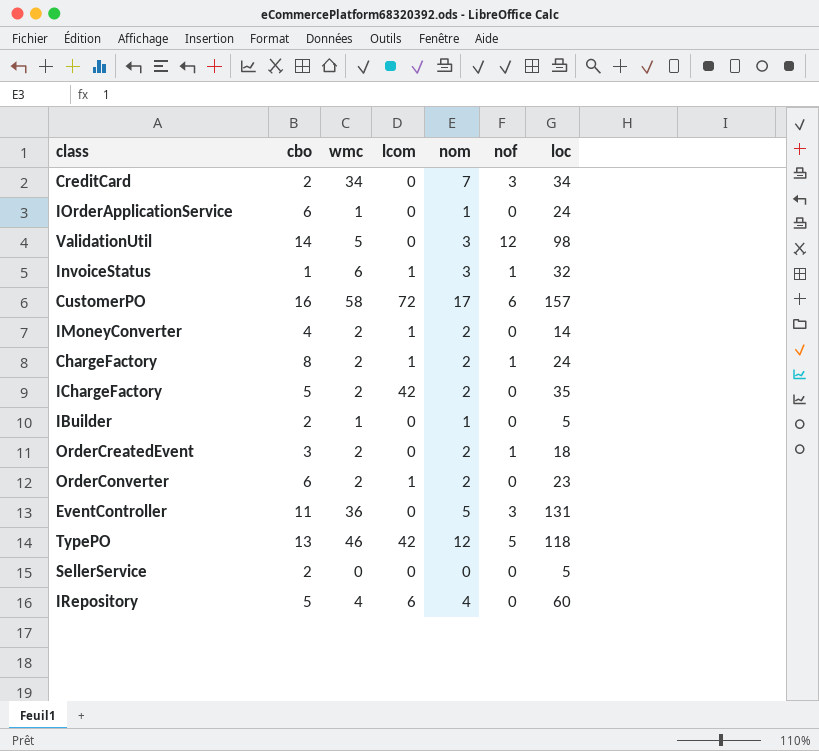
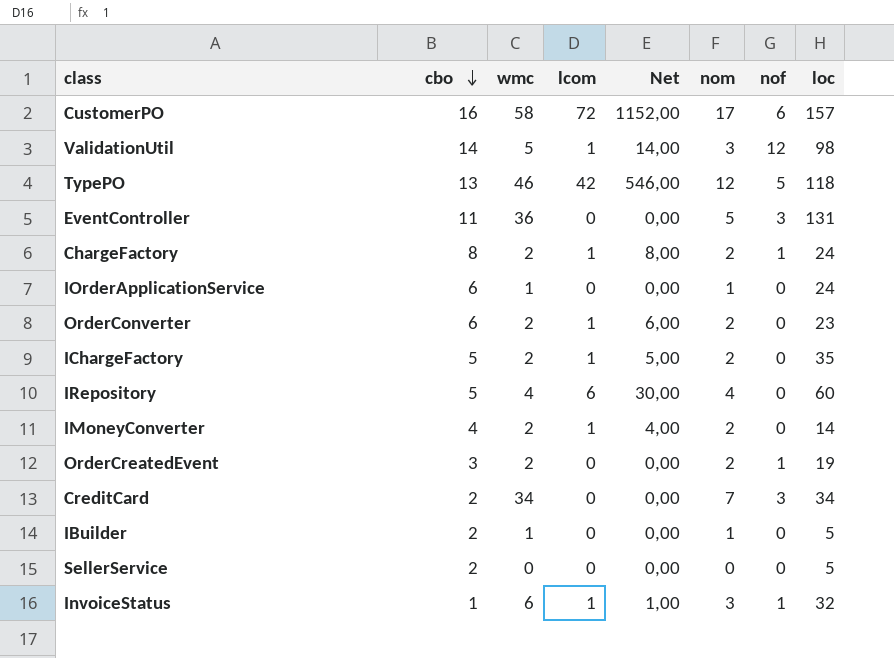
row order: none -> cbo descending
column Net | formula: none -> [cbo] * [lcom]
ValidationUtil | lcom: 0 -> 1
IChargeFactory | lcom: 42 -> 1
OrderCreatedEvent | loc: 18 -> 19

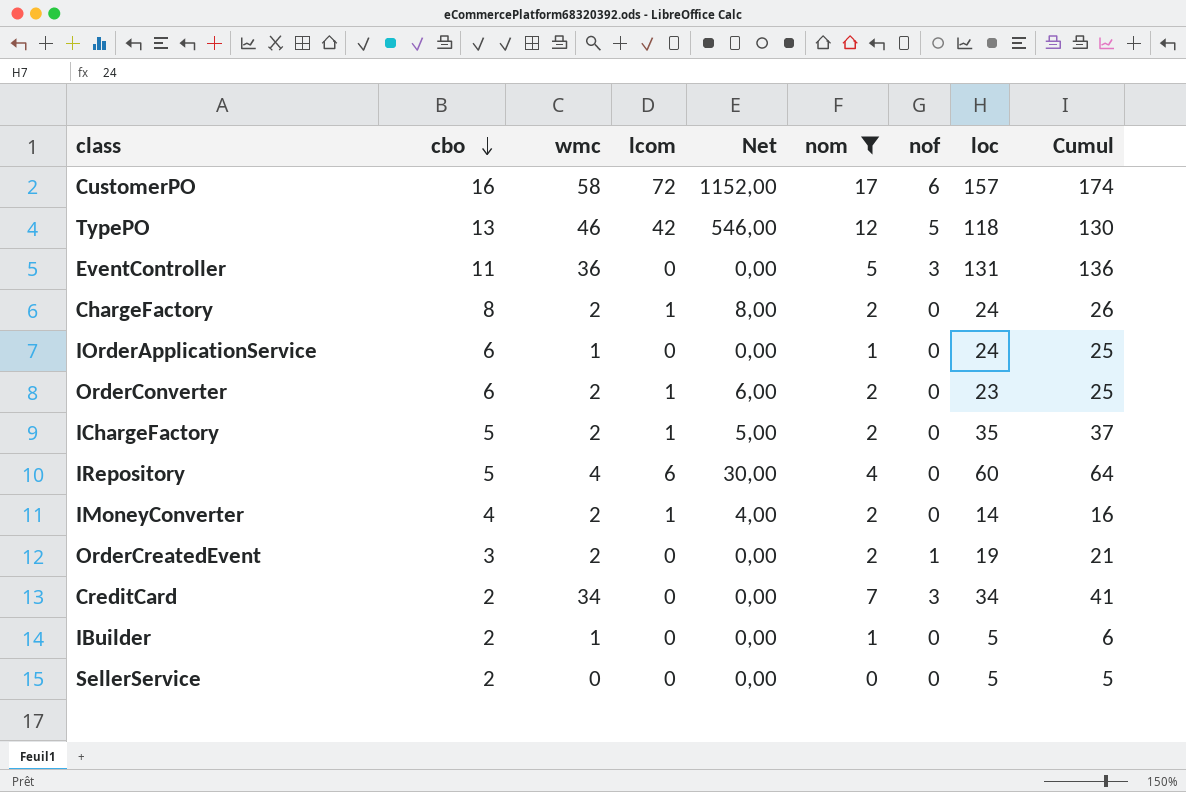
filter: none -> nom != 3
column Cumul | formula: none -> [nom] + [loc]
ChargeFactory | nof: 1 -> 0

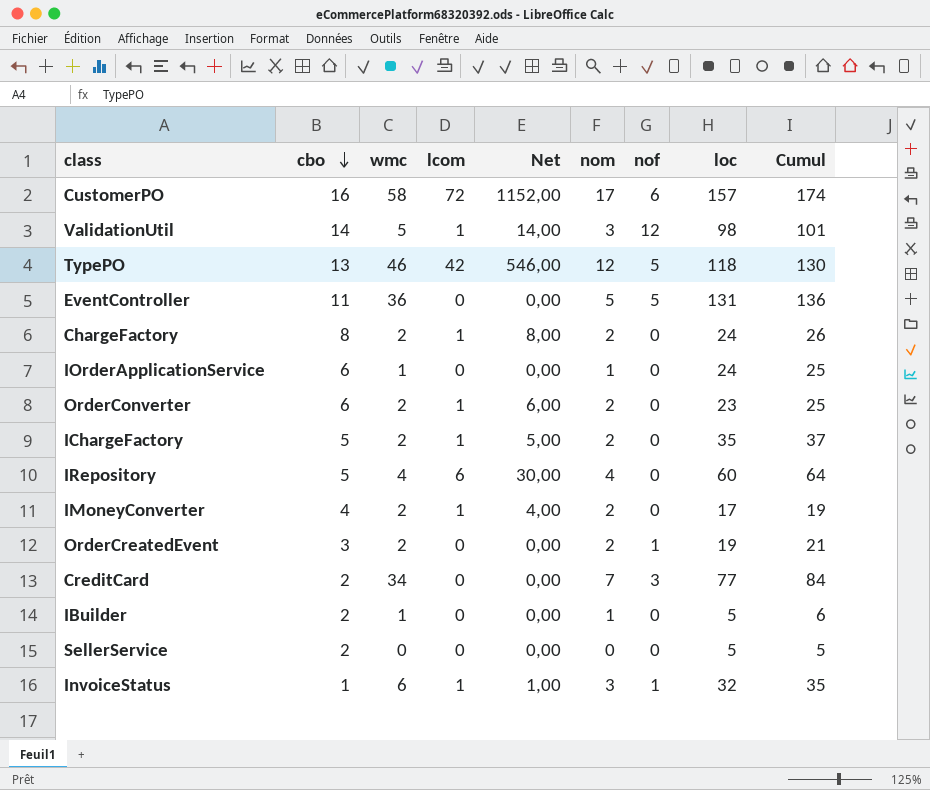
filter: nom != 3 -> none
EventController | nof: 3 -> 5
IMoneyConverter | loc: 14 -> 17
IMoneyConverter | Cumul: 16 -> 19
CreditCard | loc: 34 -> 77
CreditCard | Cumul: 41 -> 84

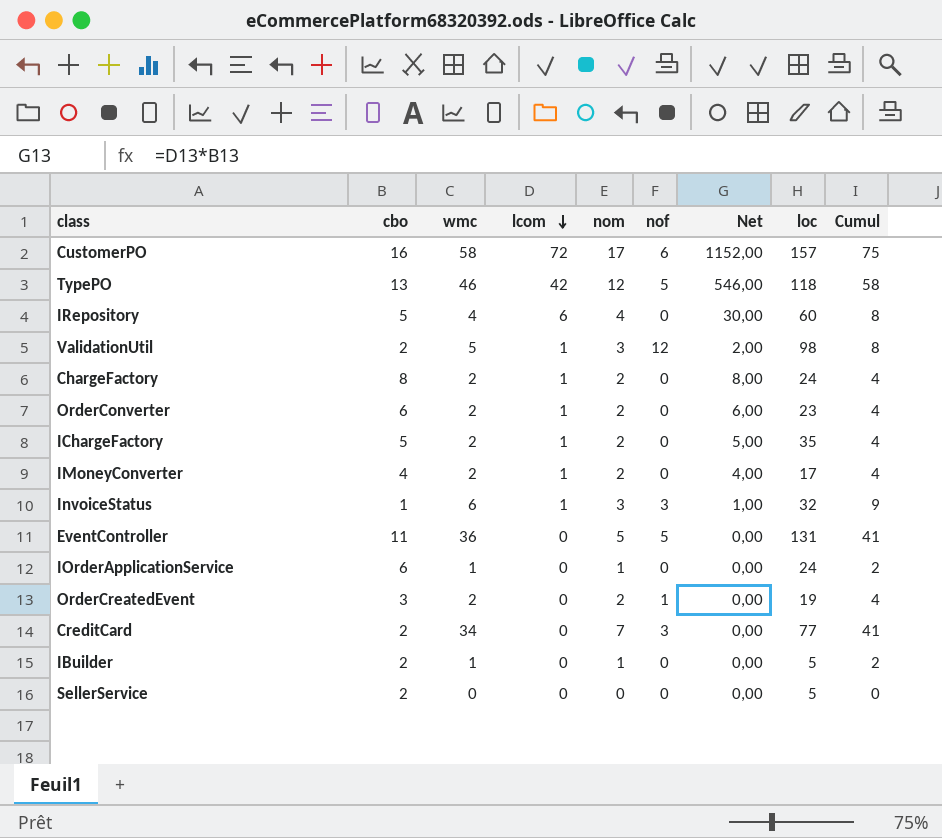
row order: cbo descending -> lcom descending
column Net | position: 5 -> 7
column Cumul | formula: [nom] + [loc] -> [wmc] + [nom]
ValidationUtil | cbo: 14 -> 2
ValidationUtil | Net: 14,00 -> 2,00
InvoiceStatus | nof: 1 -> 3

